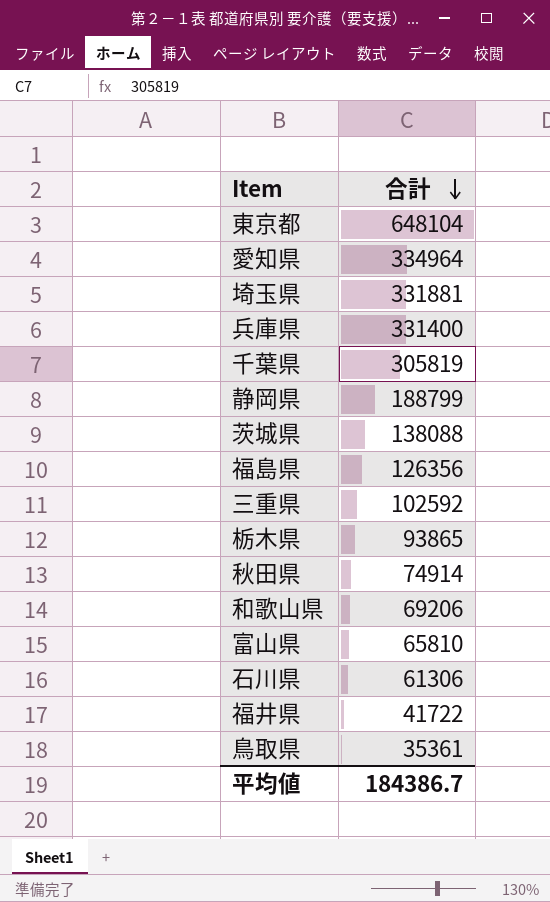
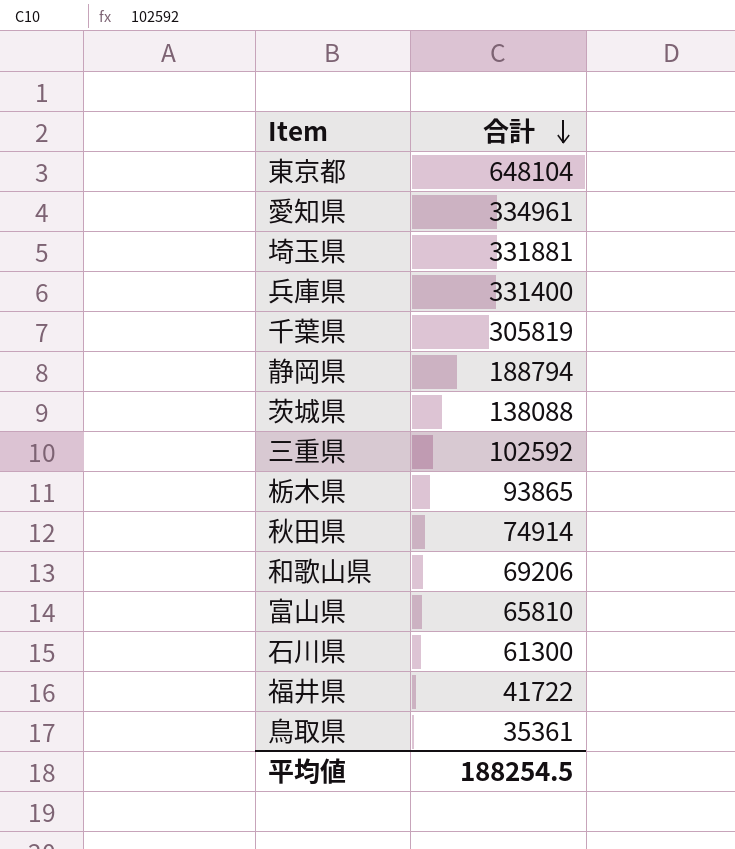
row 福島県: 126356 -> none
愛知県 | 合計: 334964 -> 334961
静岡県 | 合計: 188799 -> 188794
石川県 | 合計: 61306 -> 61300
平均値 | 合計: 184386.7 -> 188254.5

